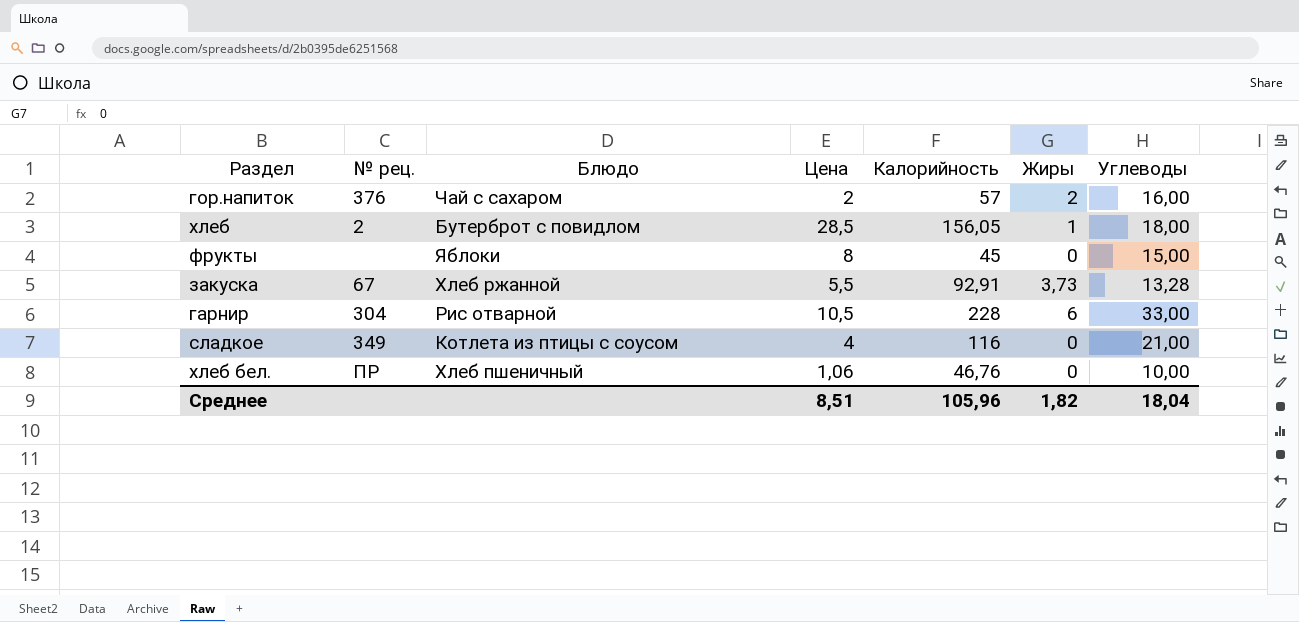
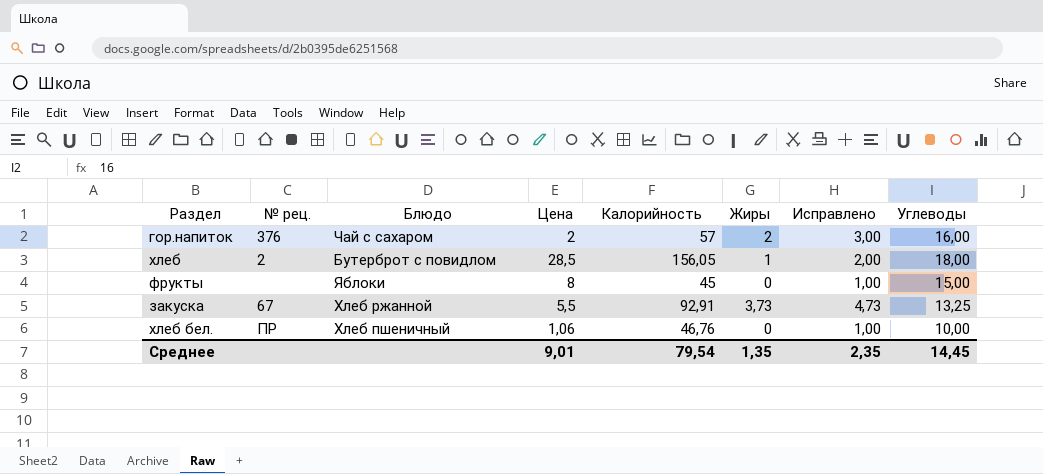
column Исправлено | formula: none -> [Жиры] + 1
row гарнир: 304 | Рис отварной | 10,5 | 228 | 6 | 33,00 -> none
row сладкое: 349 | Котлета из птицы с соусом | 4 | 116 | 0 | 21,00 -> none
закуска | Углеводы: 13,28 -> 13,25
Среднее | Цена: 8,51 -> 9,01
Среднее | Калорийность: 105,96 -> 79,54
Среднее | Жиры: 1,82 -> 1,35
Среднее | Углеводы: 18,04 -> 14,45

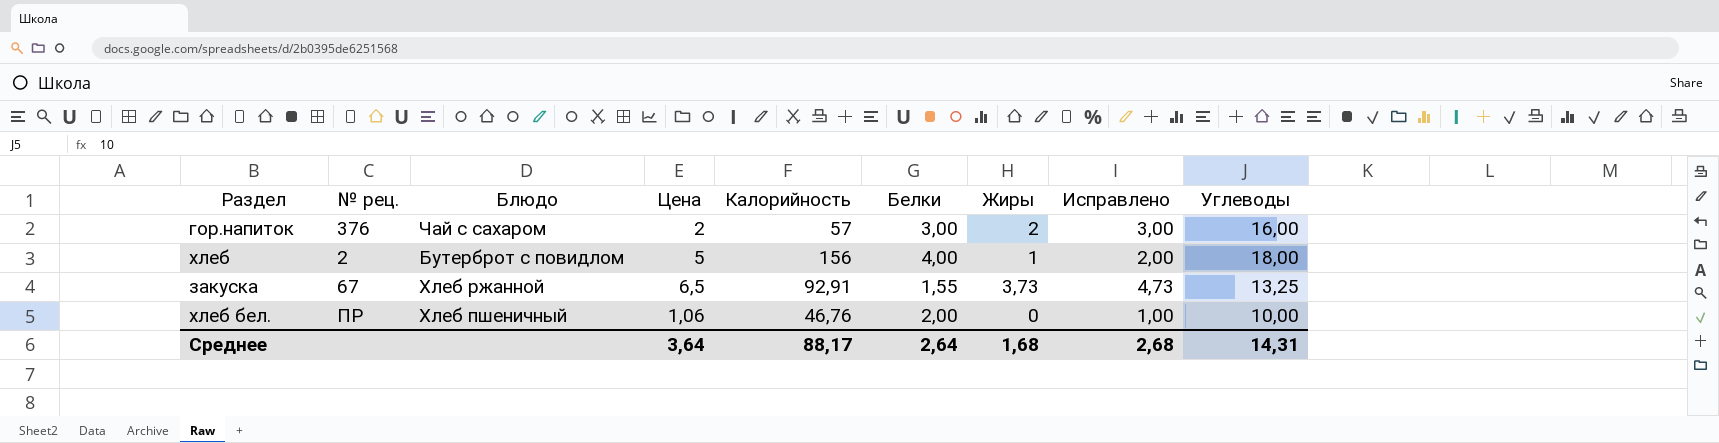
column Белки | position: none -> 6
row фрукты: none | Яблоки | 8 | 45 | 0 | 1,00 | 15,00 -> none
хлеб | Цена: 28,5 -> 5
хлеб | Калорийность: 156,05 -> 156
закуска | Цена: 5,5 -> 6,5
Среднее | Цена: 9,01 -> 3,64
Среднее | Калорийность: 79,54 -> 88,17
Среднее | Жиры: 1,35 -> 1,68
Среднее | Исправлено: 2,35 -> 2,68
Среднее | Углеводы: 14,45 -> 14,31

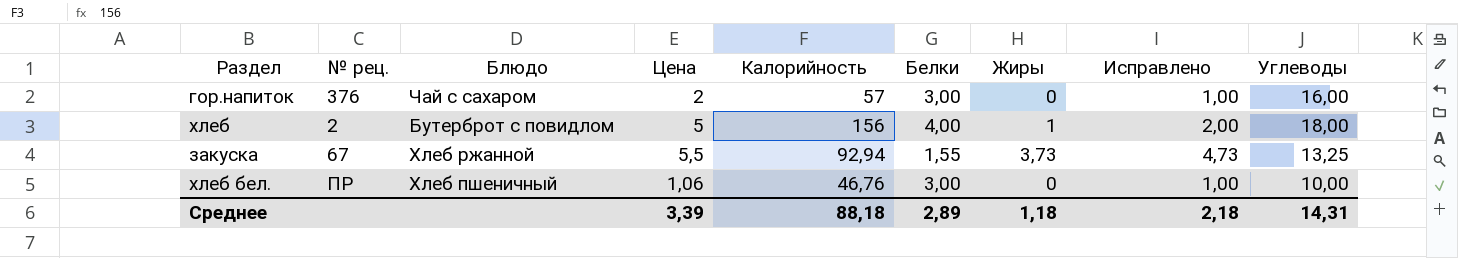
гор.напиток | Жиры: 2 -> 0
гор.напиток | Исправлено: 3,00 -> 1,00
закуска | Цена: 6,5 -> 5,5
закуска | Калорийность: 92,91 -> 92,94
хлеб бел. | Белки: 2,00 -> 3,00
Среднее | Цена: 3,64 -> 3,39
Среднее | Калорийность: 88,17 -> 88,18
Среднее | Белки: 2,64 -> 2,89
Среднее | Жиры: 1,68 -> 1,18
Среднее | Исправлено: 2,68 -> 2,18

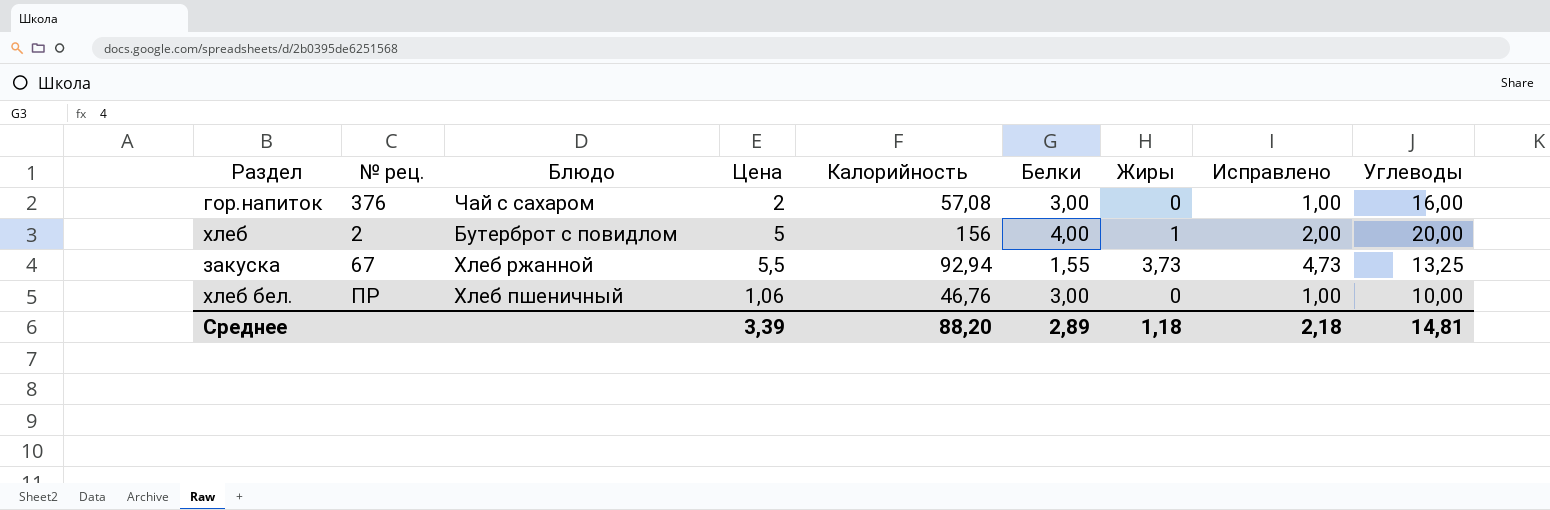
гор.напиток | Калорийность: 57 -> 57,08
хлеб | Углеводы: 18,00 -> 20,00
Среднее | Калорийность: 88,18 -> 88,20
Среднее | Углеводы: 14,31 -> 14,81

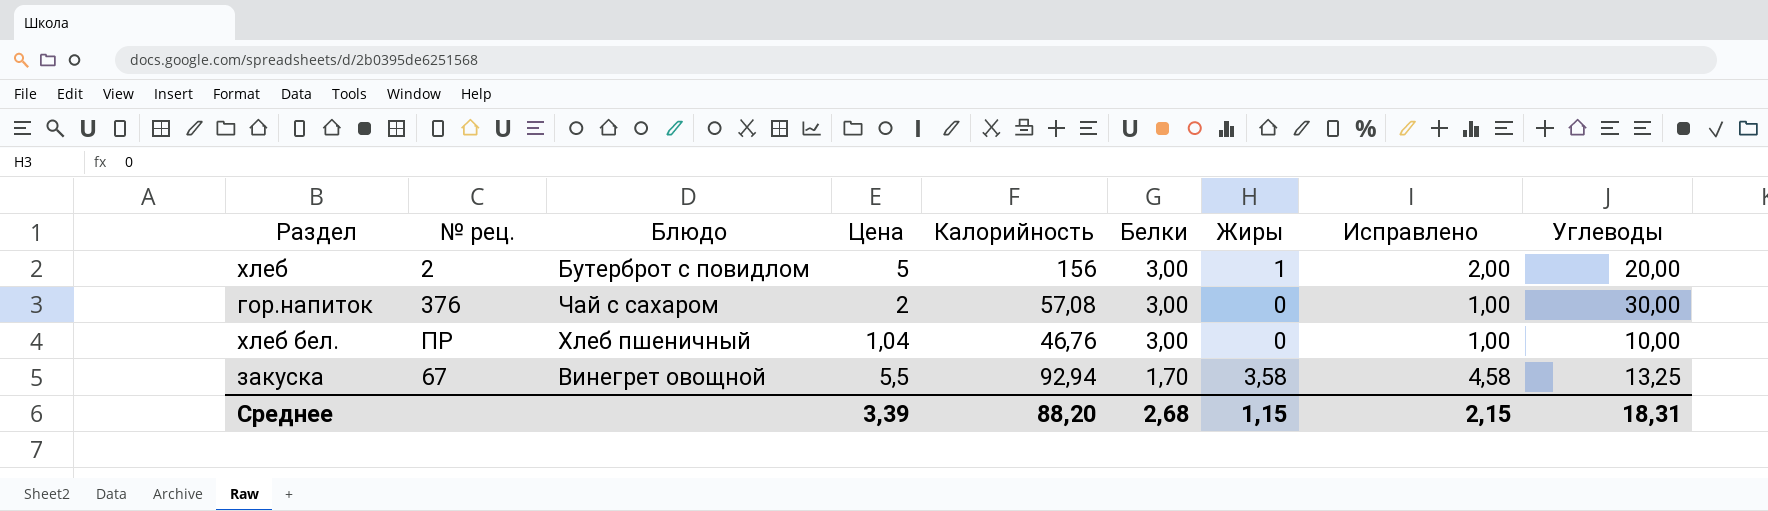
row order: none -> Белки descending
хлеб | Белки: 4,00 -> 3,00
гор.напиток | Углеводы: 16,00 -> 30,00
хлеб бел. | Цена: 1,06 -> 1,04
закуска | Блюдо: Хлеб ржанной -> Винегрет овощной
закуска | Белки: 1,55 -> 1,70
закуска | Жиры: 3,73 -> 3,58
закуска | Исправлено: 4,73 -> 4,58
Среднее | Белки: 2,89 -> 2,68
Среднее | Жиры: 1,18 -> 1,15
Среднее | Исправлено: 2,18 -> 2,15
Среднее | Углеводы: 14,81 -> 18,31

